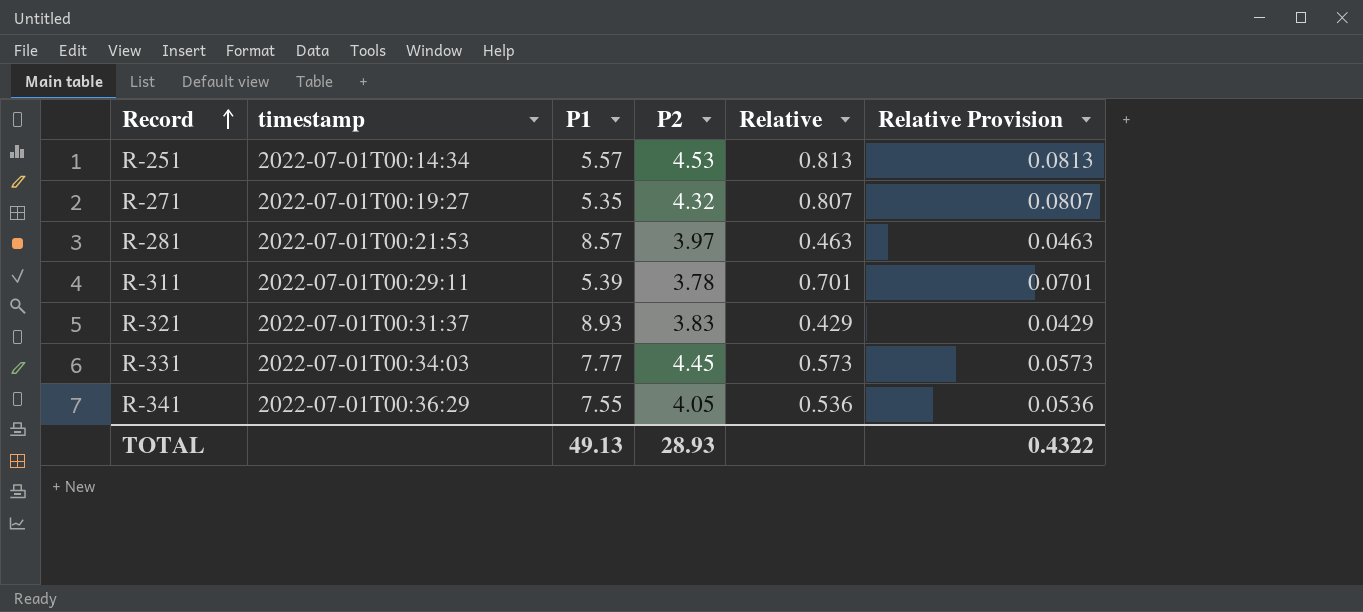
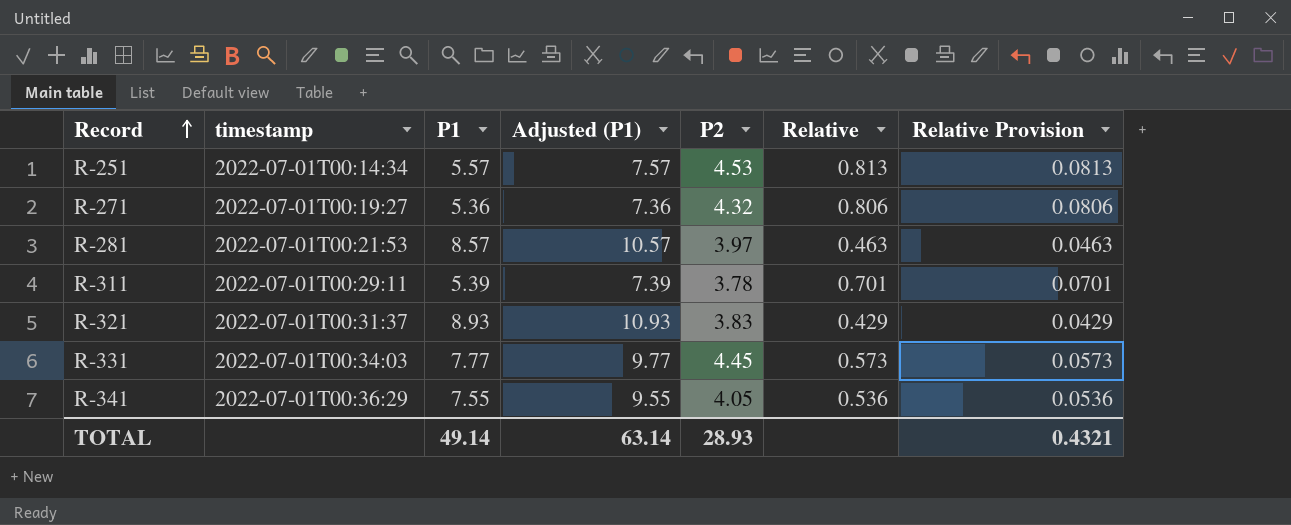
column Adjusted (P1) | formula: none -> [P1] + 2
R-271 | P1: 5.35 -> 5.36
R-271 | Relative: 0.807 -> 0.806
R-271 | Relative Provision: 0.0807 -> 0.0806
TOTAL | P1: 49.13 -> 49.14
TOTAL | Relative Provision: 0.4322 -> 0.4321

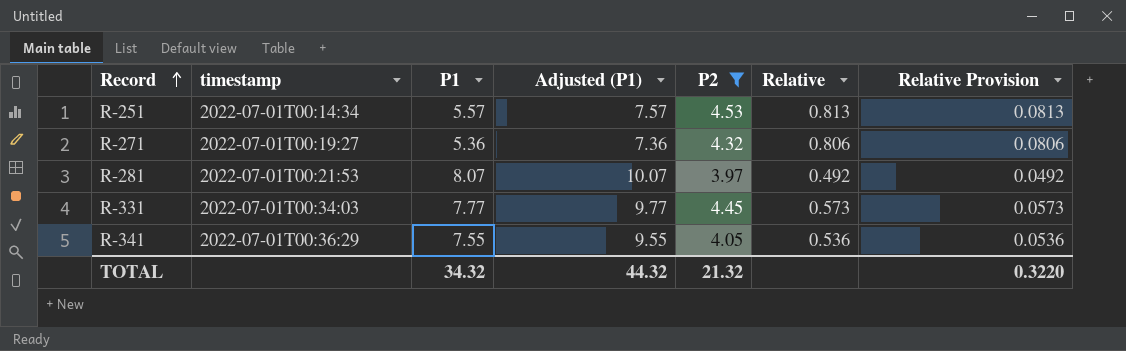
filter: none -> P2 >= 3.97
R-281 | P1: 8.57 -> 8.07
R-281 | Adjusted (P1): 10.57 -> 10.07
R-281 | Relative: 0.463 -> 0.492
R-281 | Relative Provision: 0.0463 -> 0.0492
TOTAL | P1: 49.14 -> 34.32
TOTAL | Adjusted (P1): 63.14 -> 44.32
TOTAL | P2: 28.93 -> 21.32
TOTAL | Relative Provision: 0.4321 -> 0.3220

